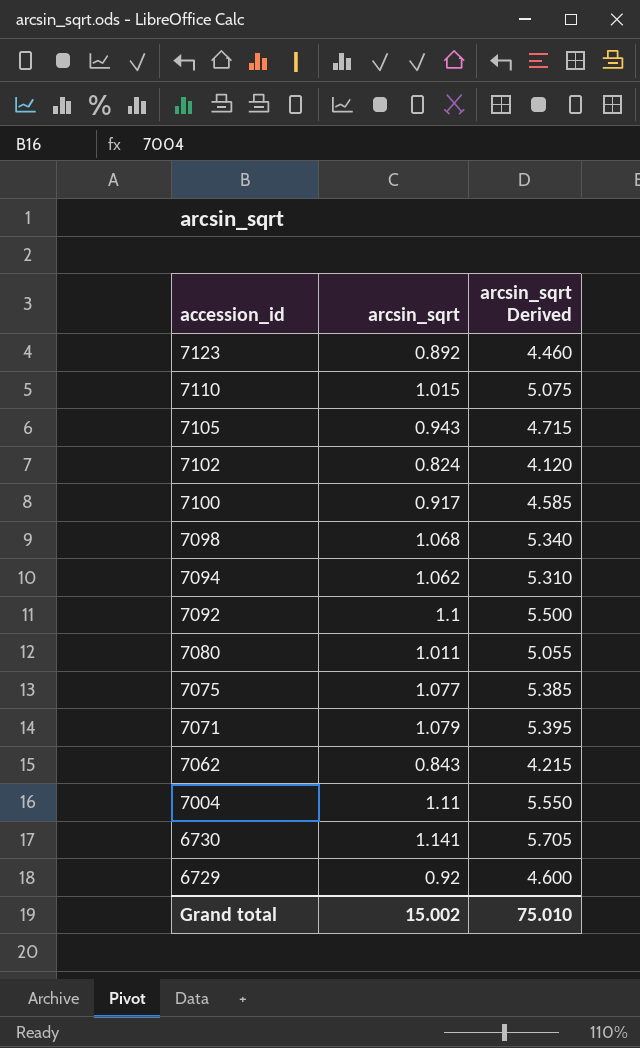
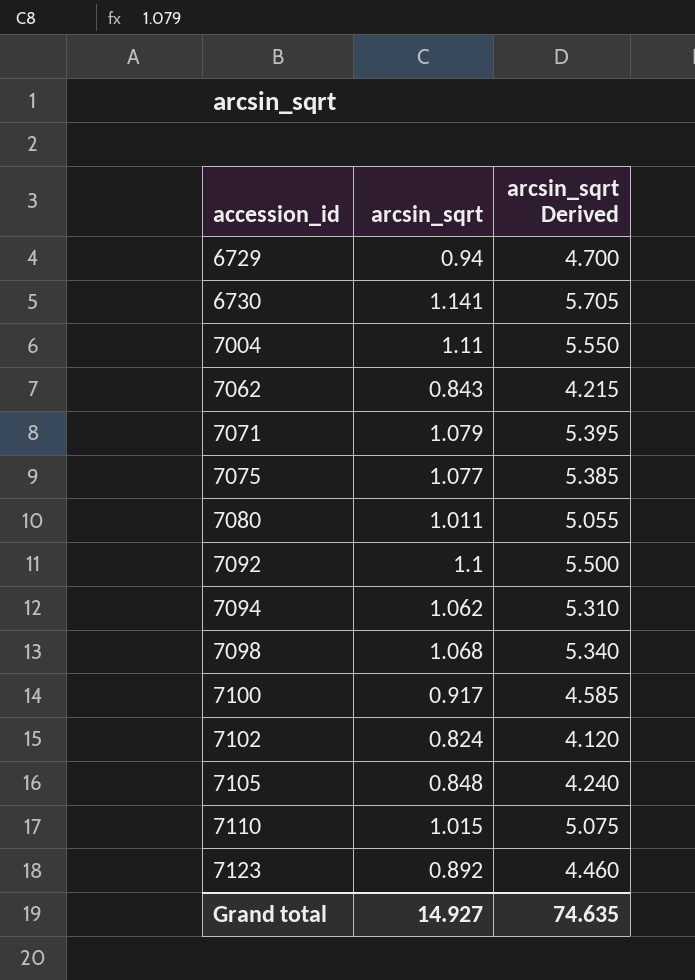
row order: accession_id descending -> accession_id ascending
6729 | arcsin_sqrt: 0.92 -> 0.94
6729 | arcsin_sqrt Derived: 4.600 -> 4.700
7105 | arcsin_sqrt: 0.943 -> 0.848
7105 | arcsin_sqrt Derived: 4.715 -> 4.240
Grand total | arcsin_sqrt: 15.002 -> 14.927
Grand total | arcsin_sqrt Derived: 75.010 -> 74.635

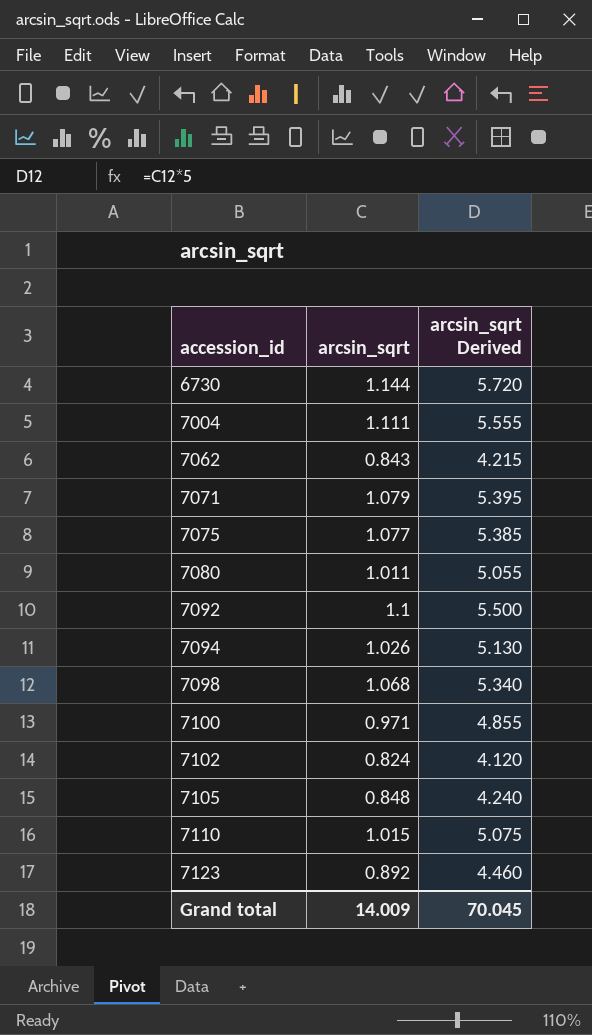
row 6729: 0.94 | 4.700 -> none
6730 | arcsin_sqrt: 1.141 -> 1.144
6730 | arcsin_sqrt Derived: 5.705 -> 5.720
7004 | arcsin_sqrt: 1.11 -> 1.111
7004 | arcsin_sqrt Derived: 5.550 -> 5.555
7094 | arcsin_sqrt: 1.062 -> 1.026
7094 | arcsin_sqrt Derived: 5.310 -> 5.130
7100 | arcsin_sqrt: 0.917 -> 0.971
7100 | arcsin_sqrt Derived: 4.585 -> 4.855
Grand total | arcsin_sqrt: 14.927 -> 14.009
Grand total | arcsin_sqrt Derived: 74.635 -> 70.045

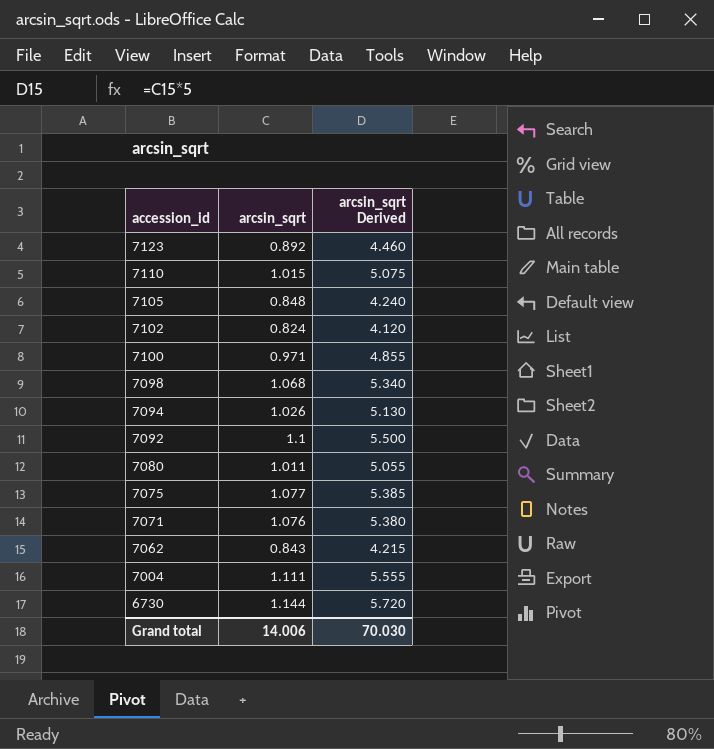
row order: accession_id ascending -> accession_id descending
7071 | arcsin_sqrt: 1.079 -> 1.076
7071 | arcsin_sqrt Derived: 5.395 -> 5.380
Grand total | arcsin_sqrt: 14.009 -> 14.006
Grand total | arcsin_sqrt Derived: 70.045 -> 70.030

